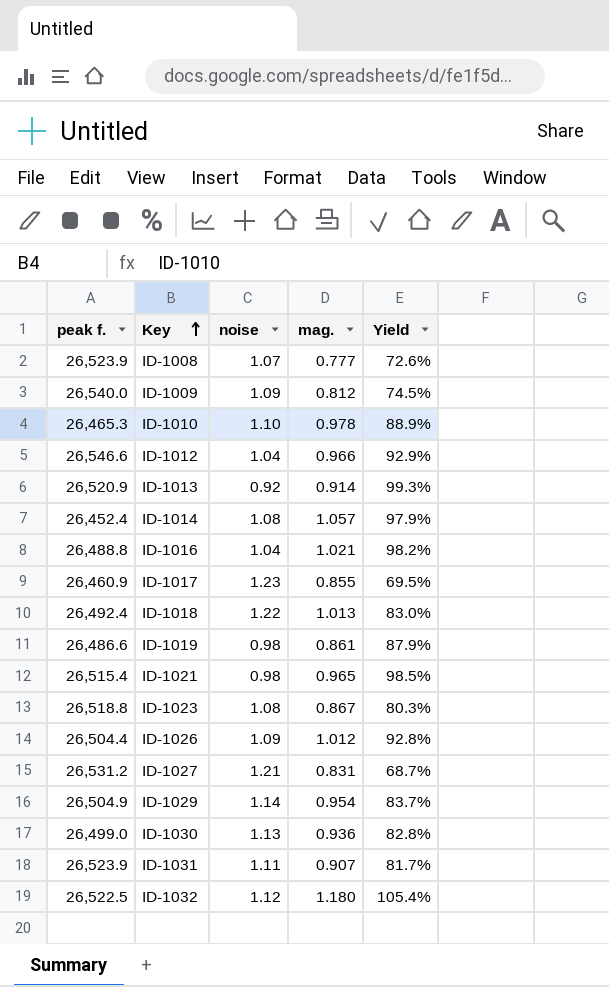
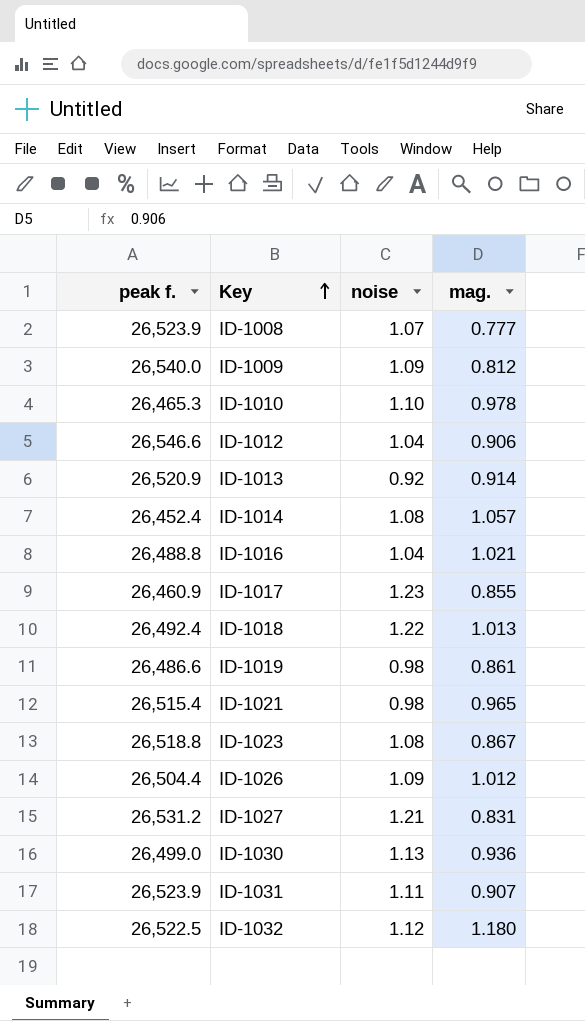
column Yield | formula: [mag.] / [noise] -> none
row ID-1029: 26,504.9 | 1.14 | 0.954 | 83.7% -> none
ID-1012 | mag.: 0.966 -> 0.906

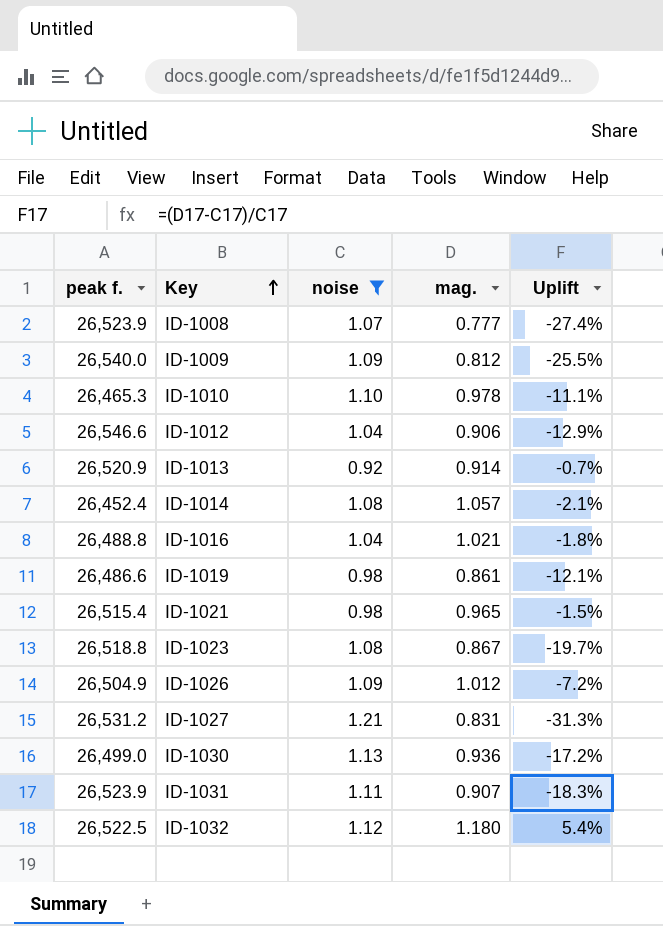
filter: none -> noise <= 1.21
column Uplift | formula: none -> ([mag.] - [noise]) / [noise]
ID-1026 | peak f.: 26,504.4 -> 26,504.9

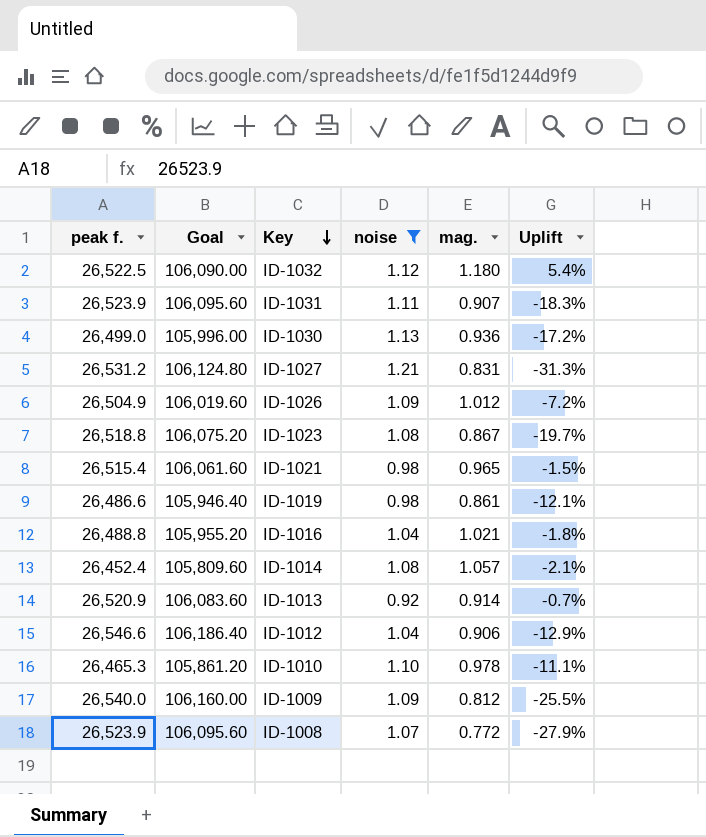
row order: Key ascending -> Key descending
column Goal | formula: none -> [peak f.] * 4
ID-1008 | mag.: 0.777 -> 0.772
ID-1008 | Uplift: -27.4% -> -27.9%

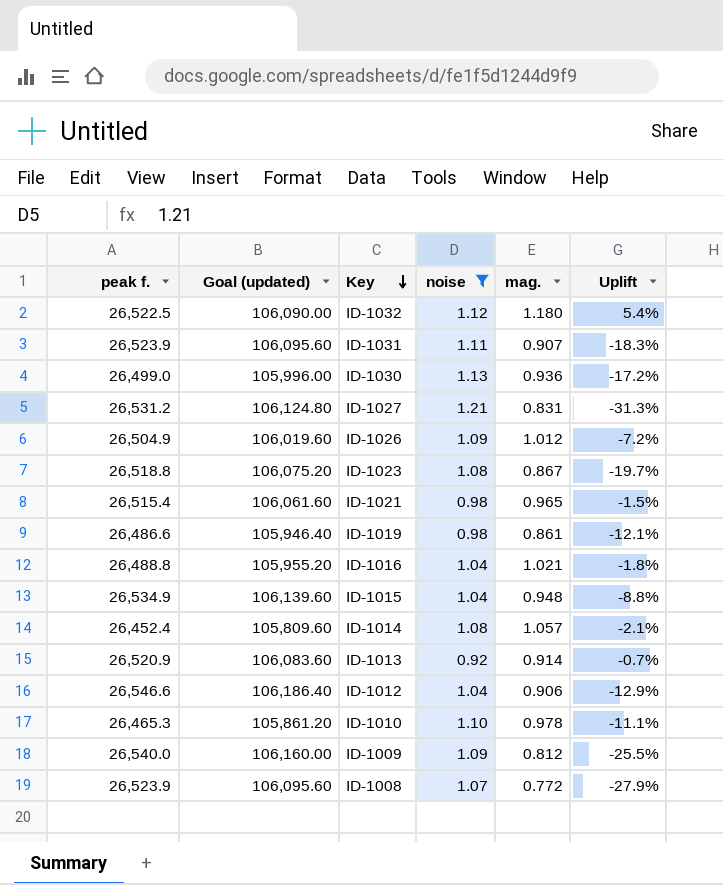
column name: Goal -> Goal (updated)
row ID-1015: none -> 26,534.9 | 106,139.60 | 1.04 | 0.948 | -8.8%

